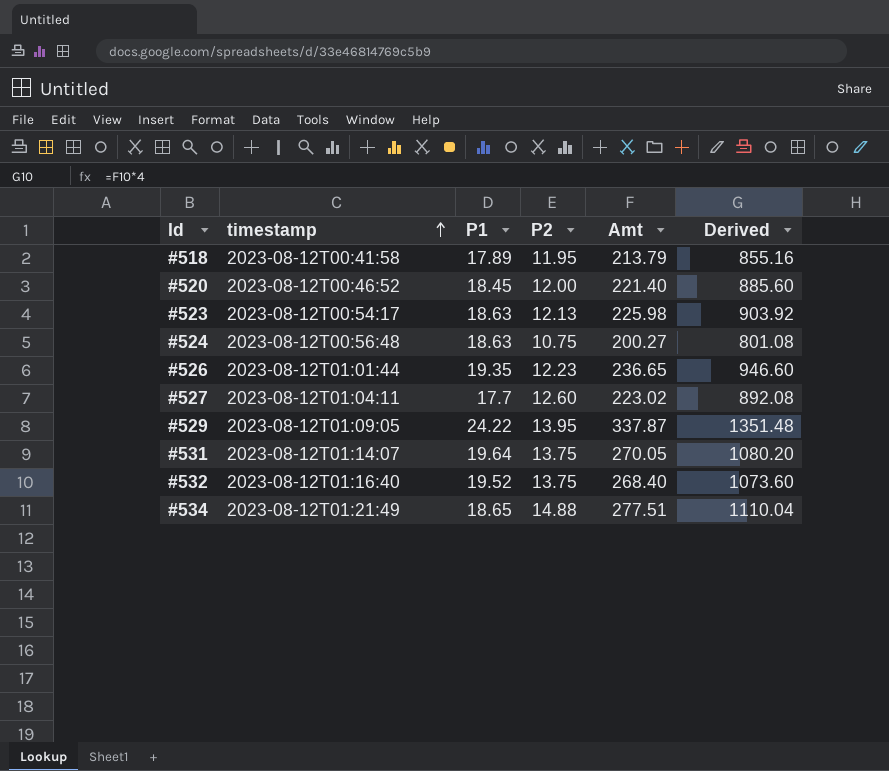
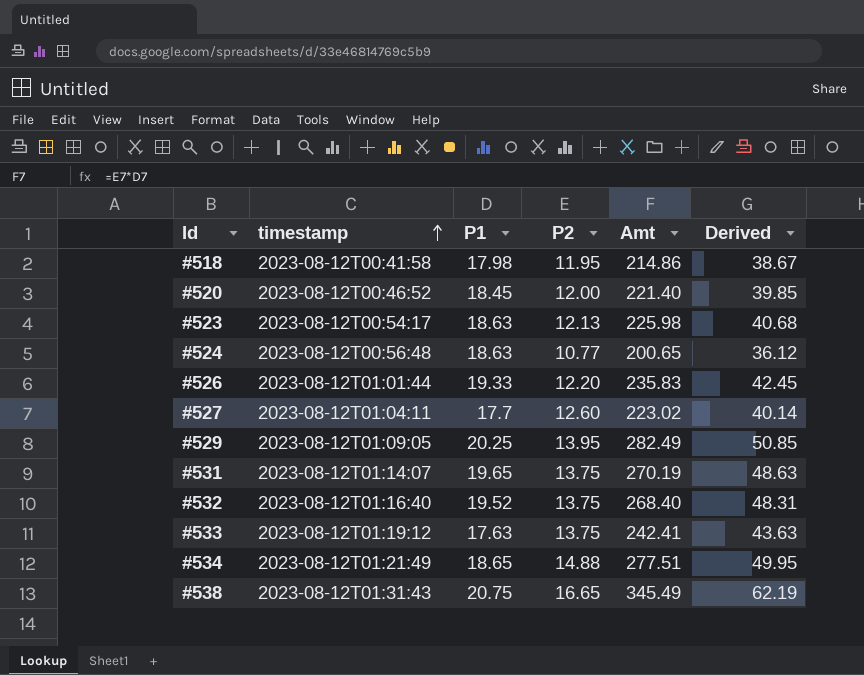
column Derived | formula: [Amt] * 4 -> [Amt] * 0.18
#518 | P1: 17.89 -> 17.98
#518 | Amt: 213.79 -> 214.86
#524 | P2: 10.75 -> 10.77
#524 | Amt: 200.27 -> 200.65
#526 | P1: 19.35 -> 19.33
#526 | P2: 12.23 -> 12.20
#526 | Amt: 236.65 -> 235.83
#529 | P1: 24.22 -> 20.25
#529 | Amt: 337.87 -> 282.49
#531 | P1: 19.64 -> 19.65
#531 | Amt: 270.05 -> 270.19
row #533: none -> 2023-08-12T01:19:12 | 17.63 | 13.75 | 242.41 | 43.63
row #538: none -> 2023-08-12T01:31:43 | 20.75 | 16.65 | 345.49 | 62.19

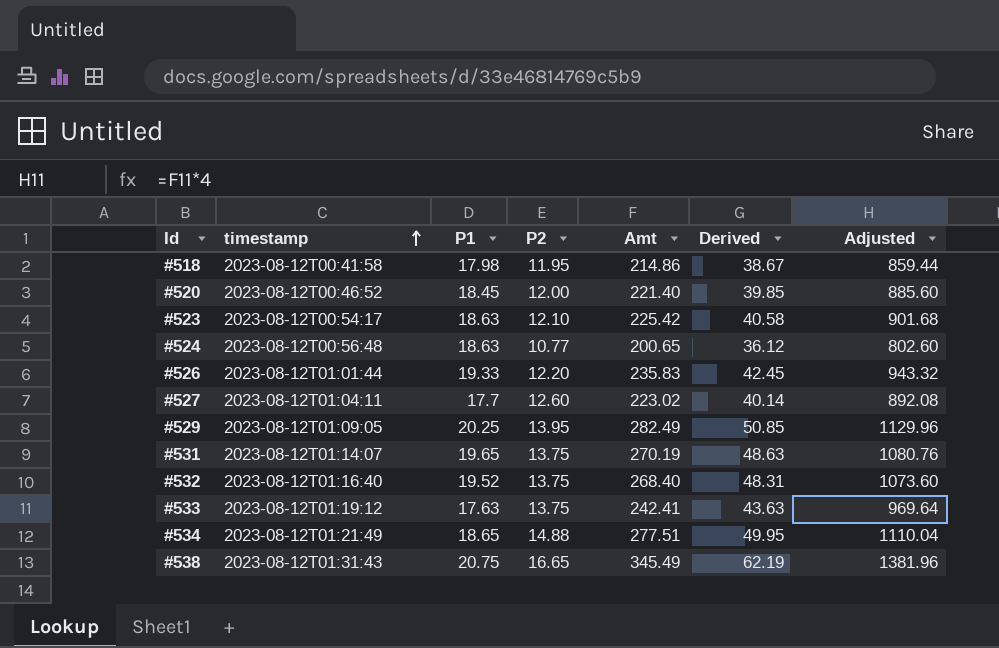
column Adjusted | formula: none -> [Amt] * 4
#523 | P2: 12.13 -> 12.10
#523 | Amt: 225.98 -> 225.42
#523 | Derived: 40.68 -> 40.58

